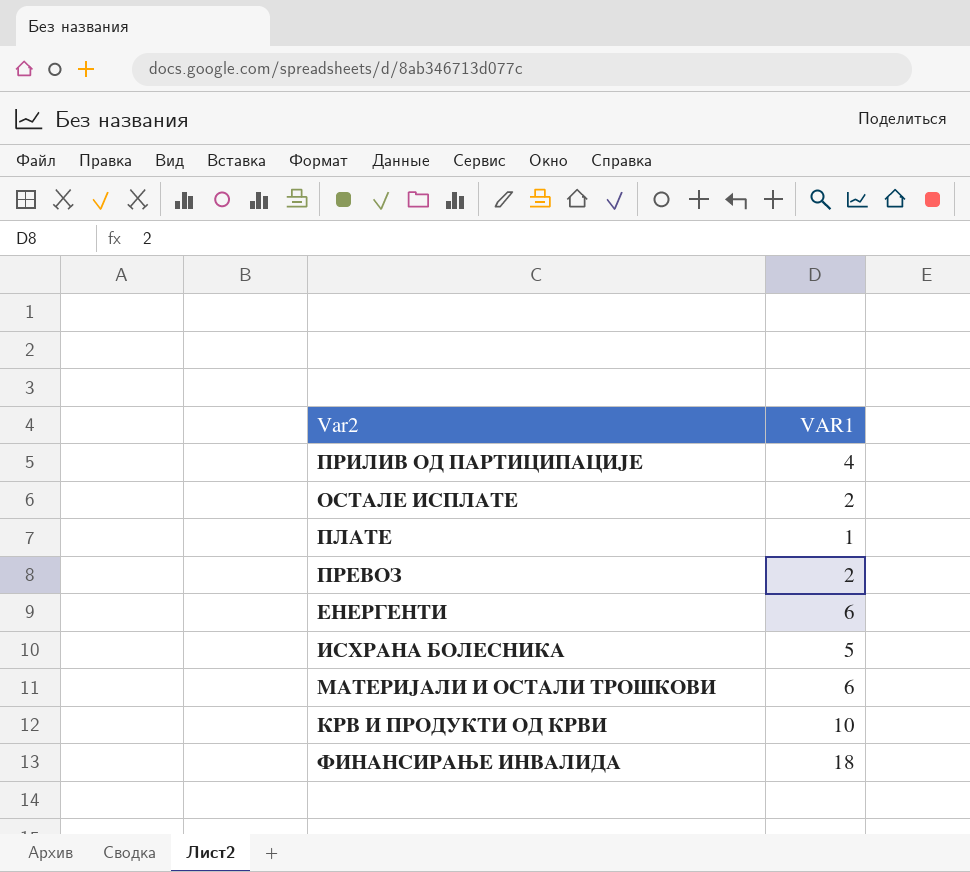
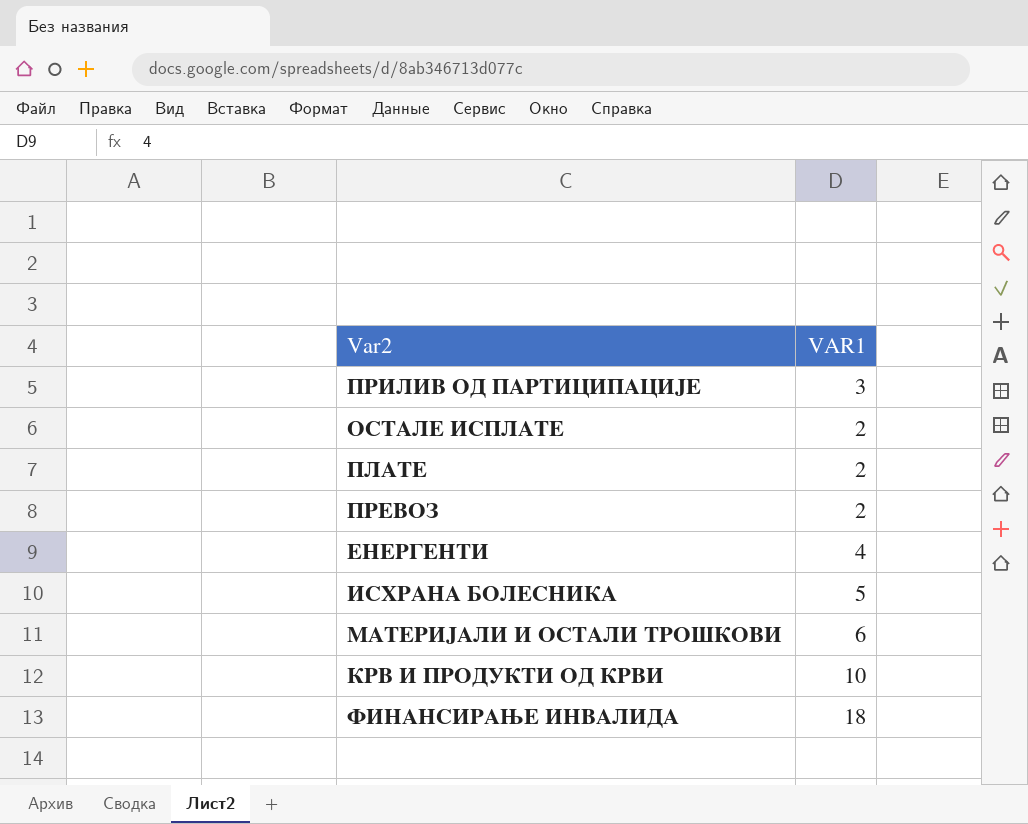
ПРИЛИВ ОД ПАРТИЦИПАЦИЈЕ | VAR1: 4 -> 3
ПЛАТЕ | VAR1: 1 -> 2
ЕНЕРГЕНТИ | VAR1: 6 -> 4

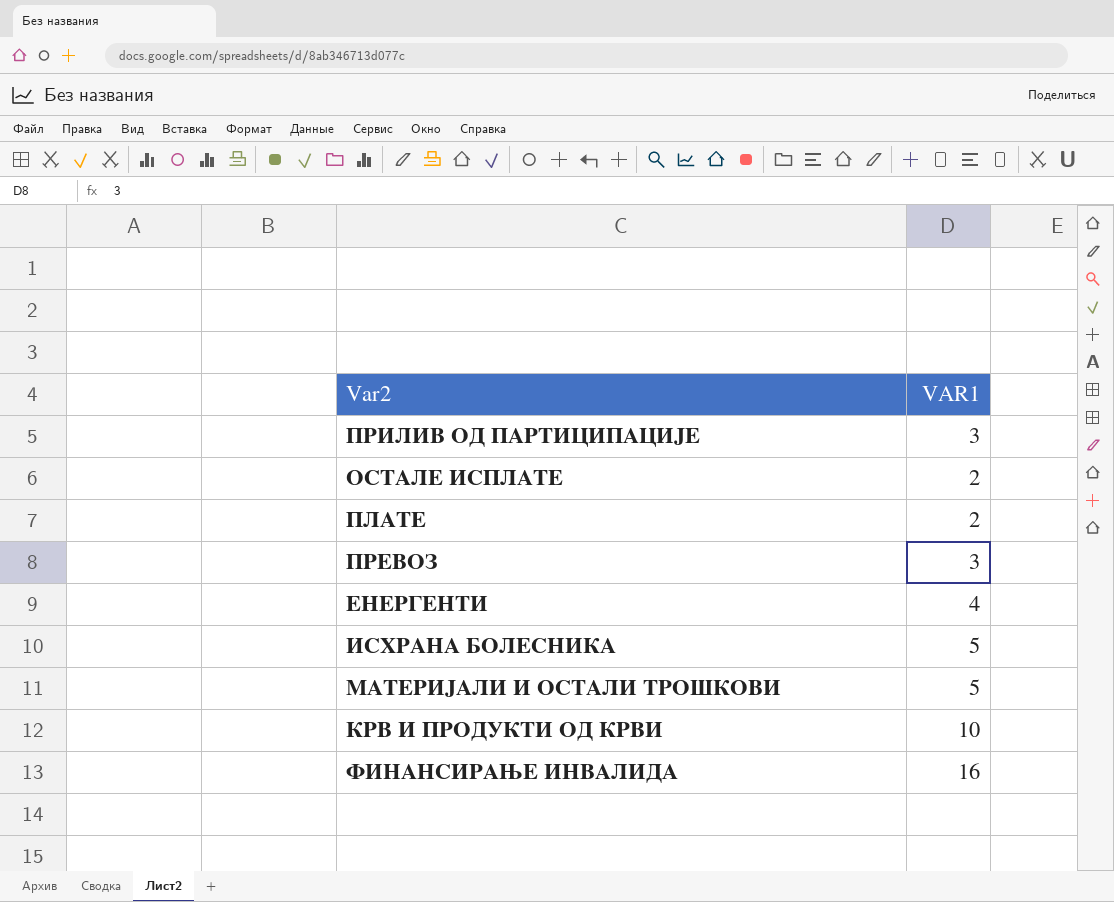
ПРЕВОЗ | VAR1: 2 -> 3
МАТЕРИЈАЛИ И ОСТАЛИ ТРОШКОВИ | VAR1: 6 -> 5
ФИНАНСИРАЊЕ ИНВАЛИДА | VAR1: 18 -> 16

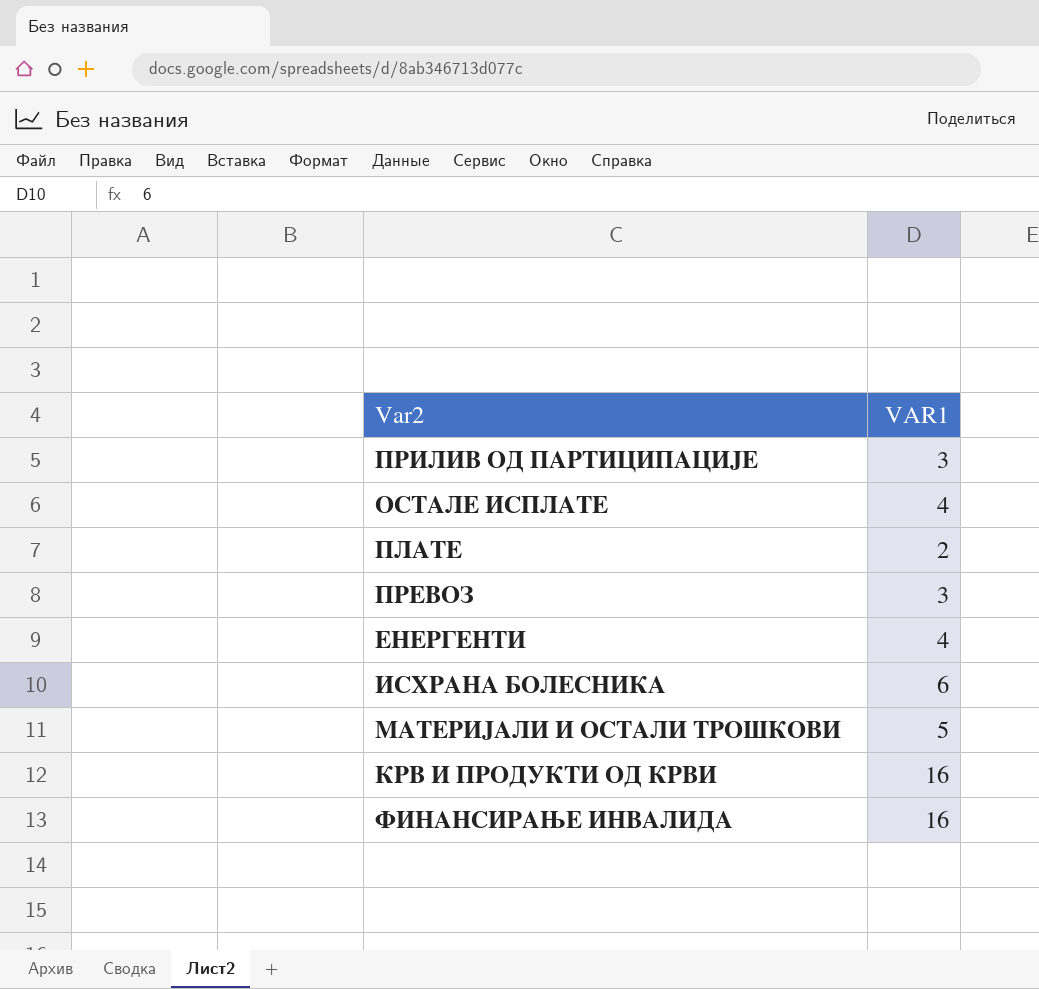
ОСТАЛЕ ИСПЛАТЕ | VAR1: 2 -> 4
ИСХРАНА БОЛЕСНИКА | VAR1: 5 -> 6
КРВ И ПРОДУКТИ ОД КРВИ | VAR1: 10 -> 16

